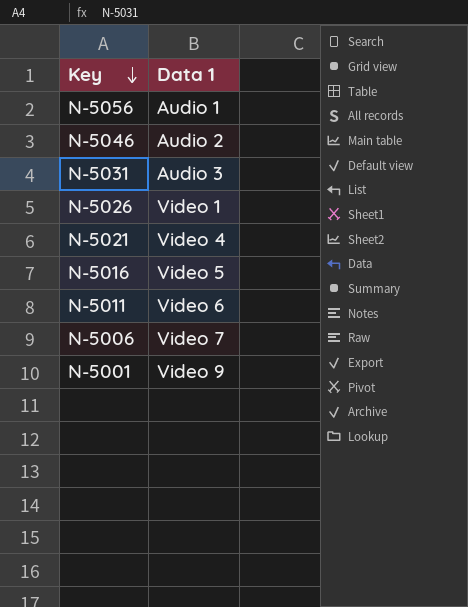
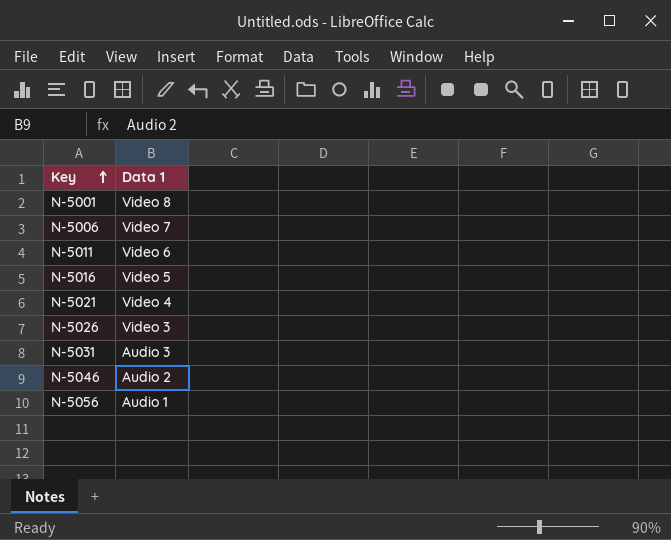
row order: Key descending -> Key ascending
N-5001 | Data 1: Video 9 -> Video 8
N-5026 | Data 1: Video 1 -> Video 3

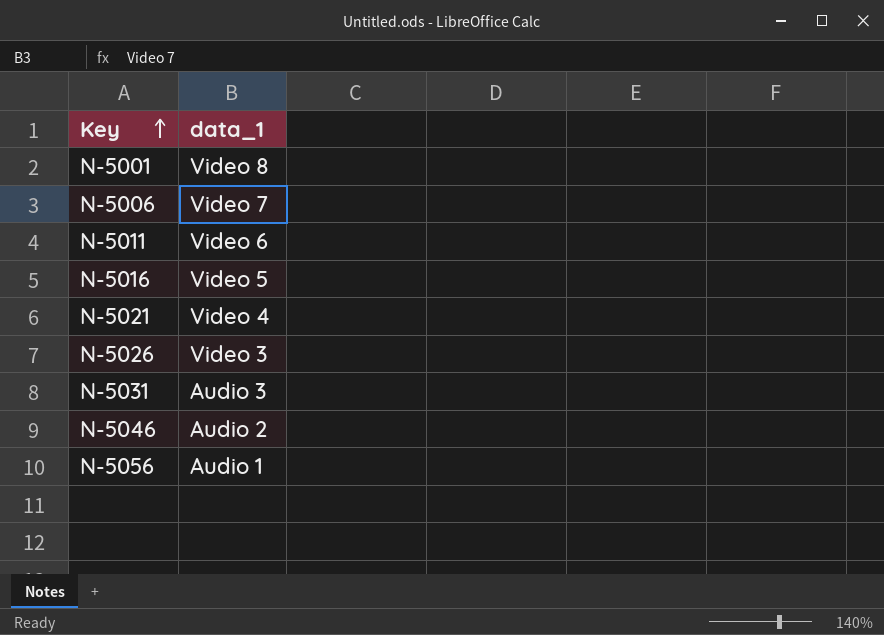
column name: Data 1 -> data_1

